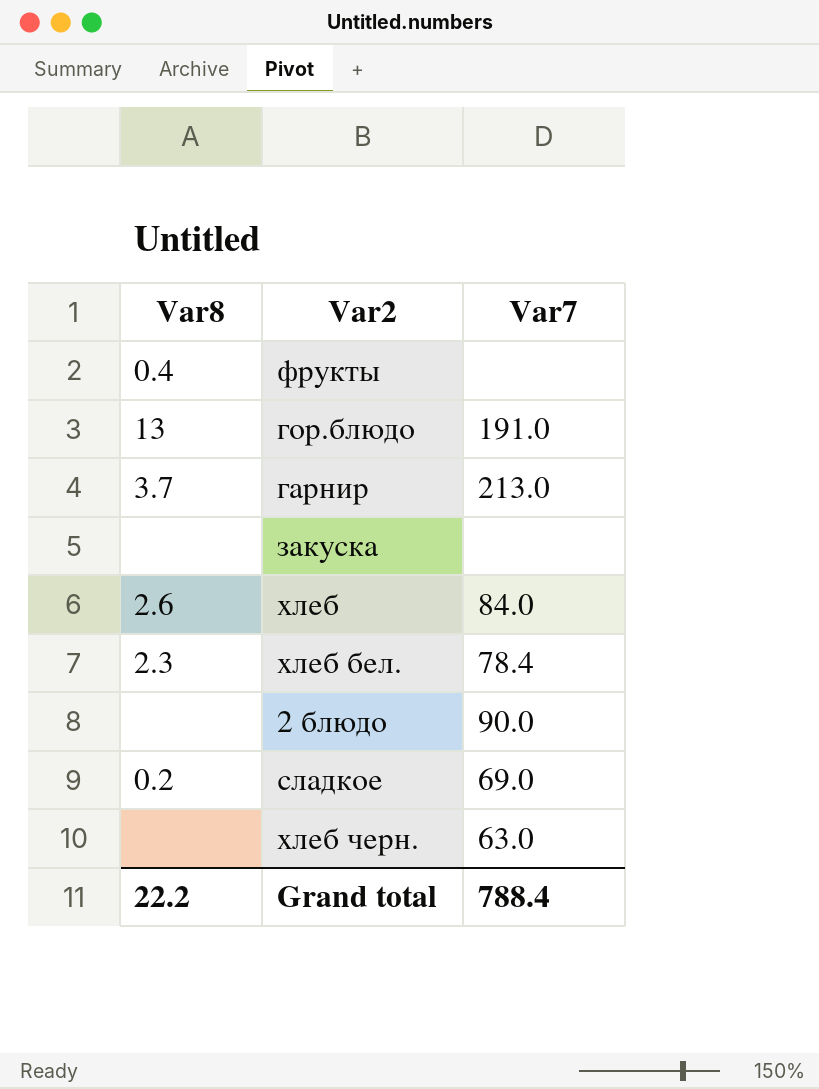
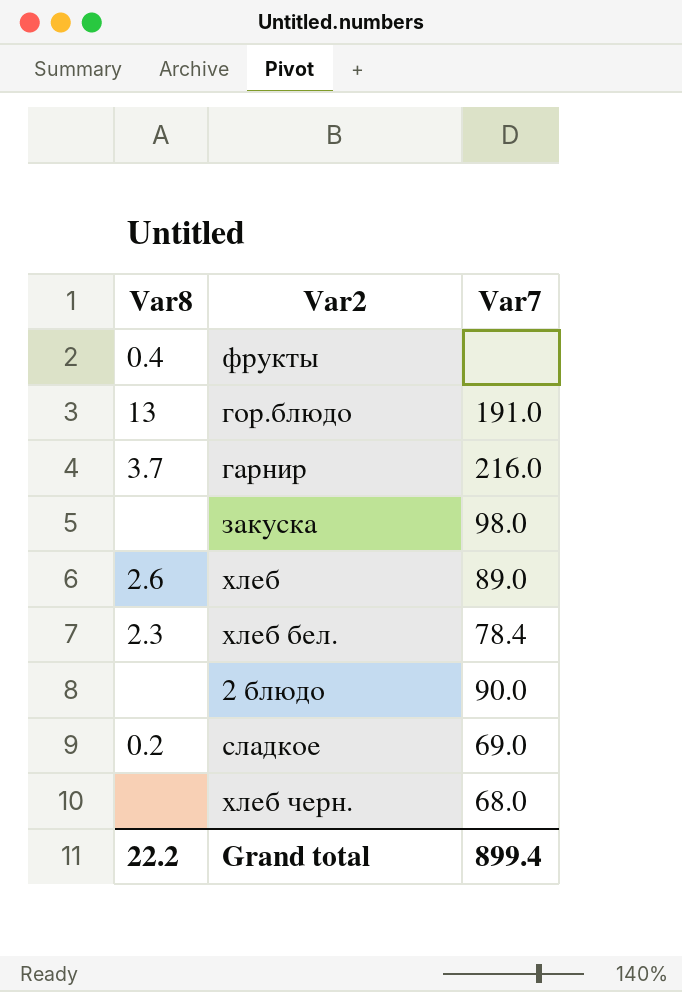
гарнир | Var7: 213.0 -> 216.0
закуска | Var7: none -> 98.0
хлеб | Var7: 84.0 -> 89.0
хлеб черн. | Var7: 63.0 -> 68.0
Grand total | Var7: 788.4 -> 899.4

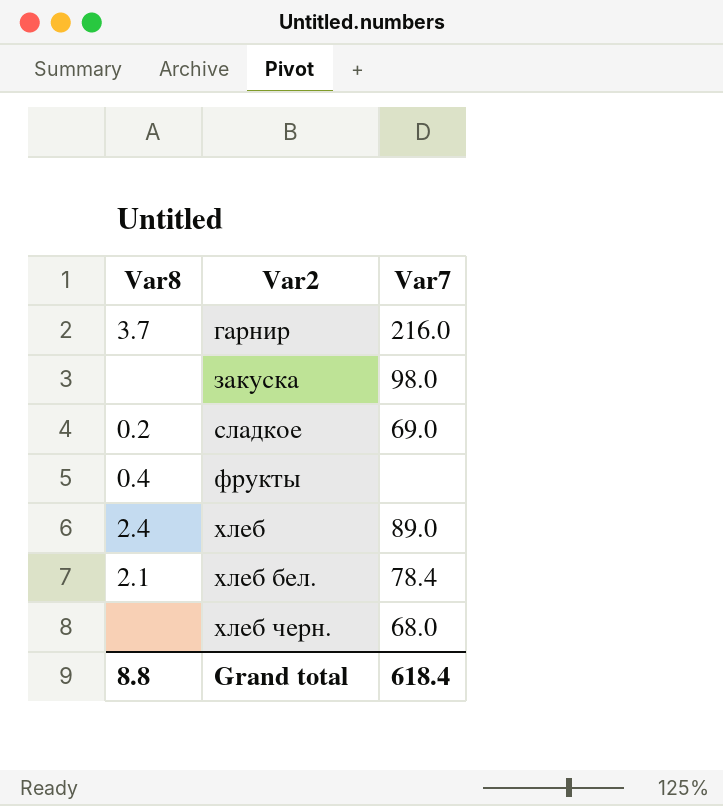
row order: none -> Var2 ascending
row гор.блюдо: 13 | 191.0 -> none
row 2 блюдо: none | 90.0 -> none
хлеб | Var8: 2.6 -> 2.4
хлеб бел. | Var8: 2.3 -> 2.1
Grand total | Var8: 22.2 -> 8.8
Grand total | Var7: 899.4 -> 618.4

